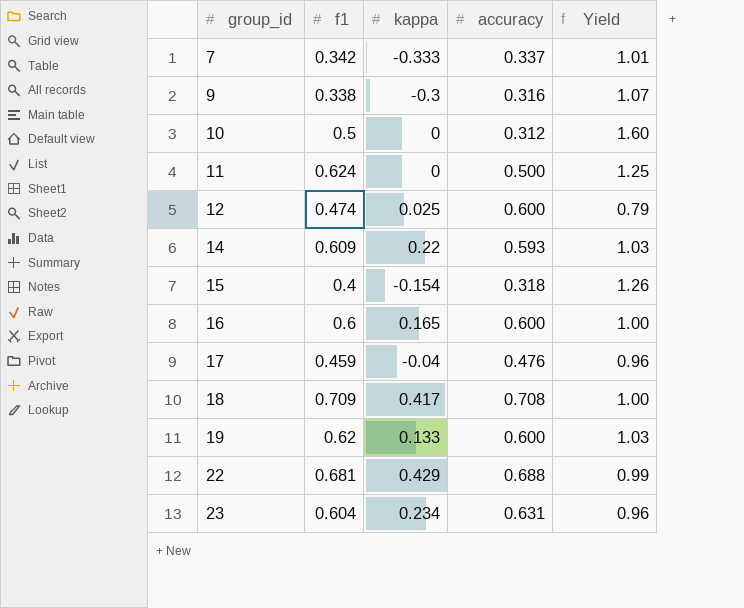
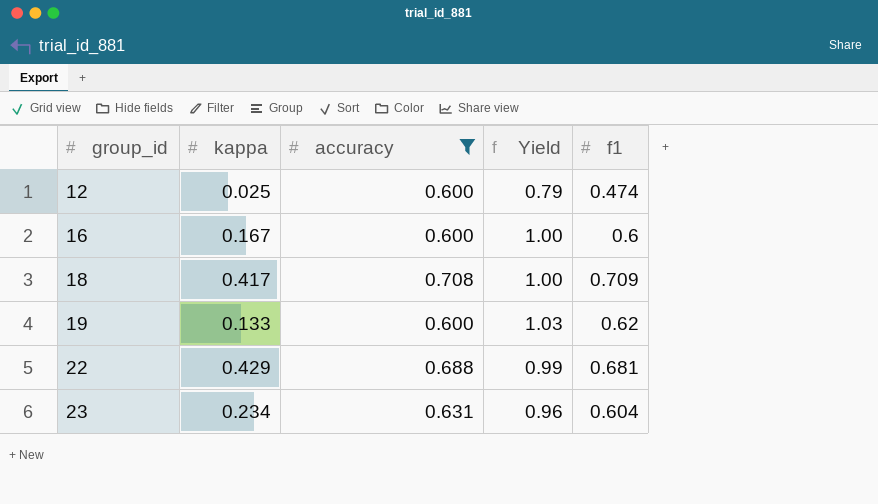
filter: none -> accuracy >= 0.600
column f1 | position: 2 -> 5
16 | kappa: 0.165 -> 0.167

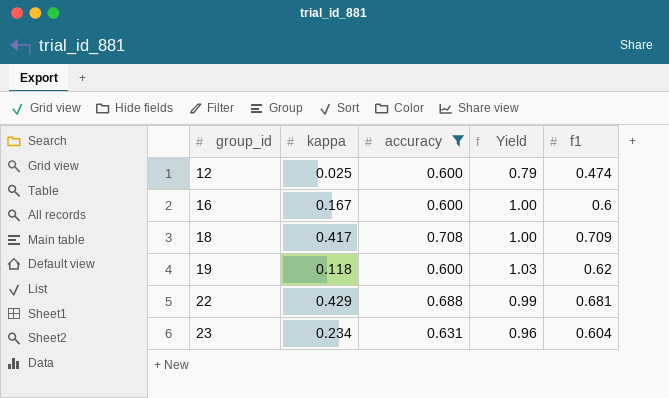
19 | kappa: 0.133 -> 0.118

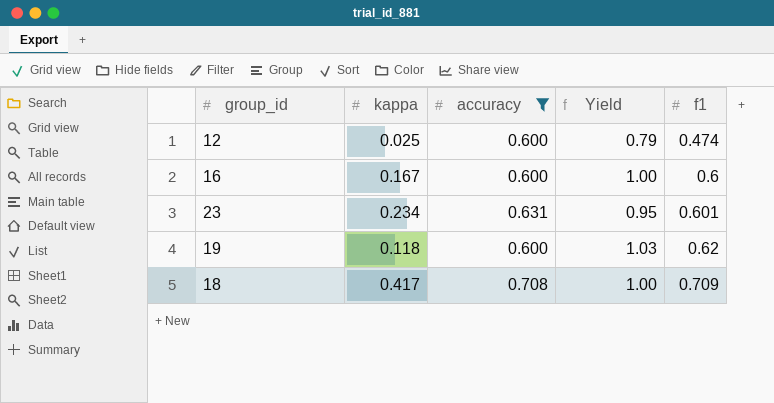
row order: group_id ascending -> f1 ascending
row 22: 0.429 | 0.688 | 0.99 | 0.681 -> none
23 | Yield: 0.96 -> 0.95
23 | f1: 0.604 -> 0.601

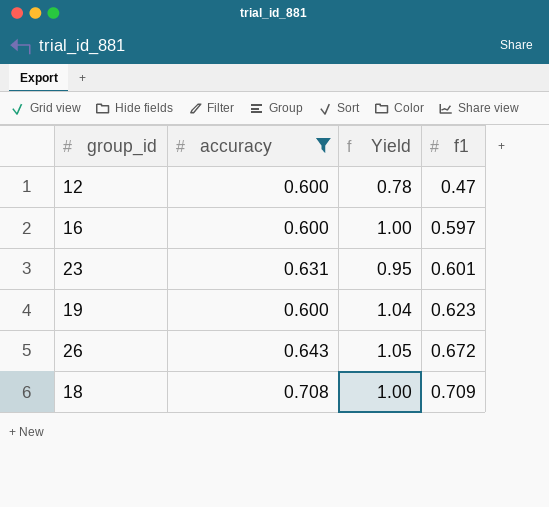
column kappa | position: 2 -> none
12 | Yield: 0.79 -> 0.78
12 | f1: 0.474 -> 0.47
16 | f1: 0.6 -> 0.597
19 | Yield: 1.03 -> 1.04
19 | f1: 0.62 -> 0.623
row 26: none -> 0.643 | 1.05 | 0.672

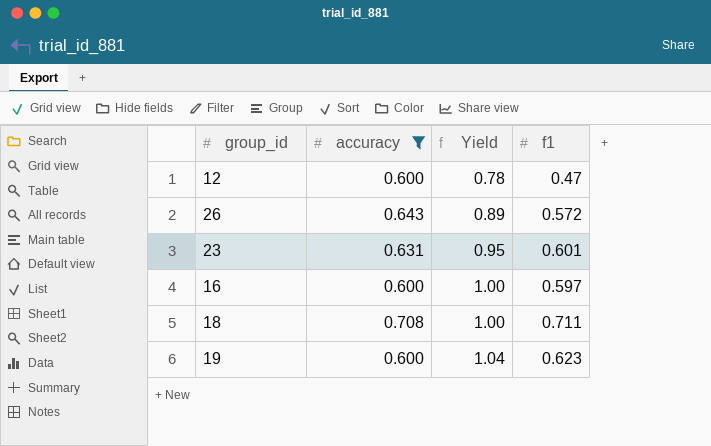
row order: f1 ascending -> Yield ascending
26 | Yield: 1.05 -> 0.89
26 | f1: 0.672 -> 0.572
18 | f1: 0.709 -> 0.711

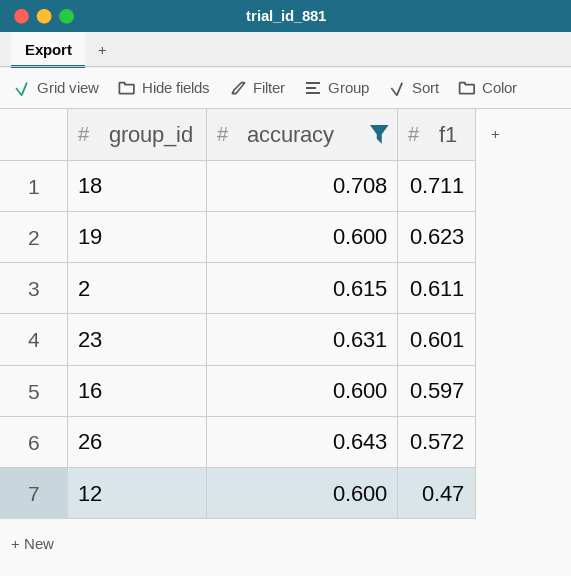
row order: Yield ascending -> f1 descending
column Yield | formula: [f1] / [accuracy] -> none
row 2: none -> 0.615 | 0.611

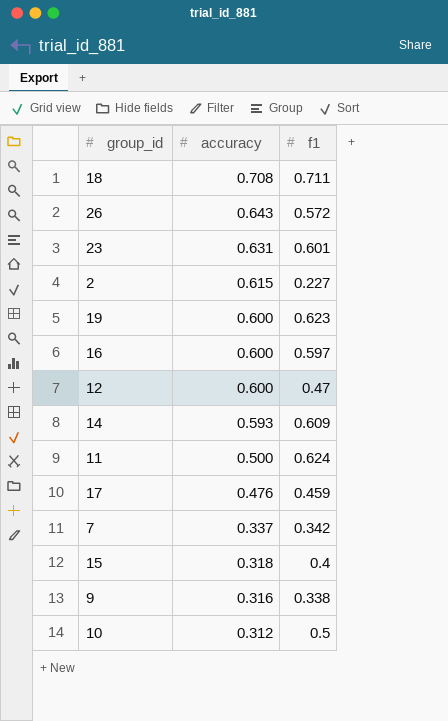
filter: accuracy >= 0.600 -> none
row order: f1 descending -> accuracy descending
2 | f1: 0.611 -> 0.227

